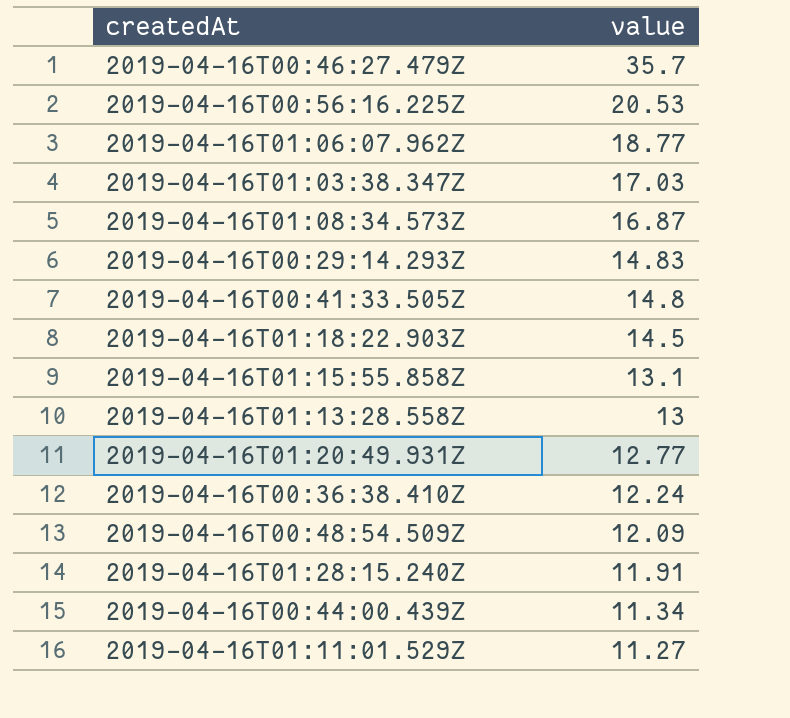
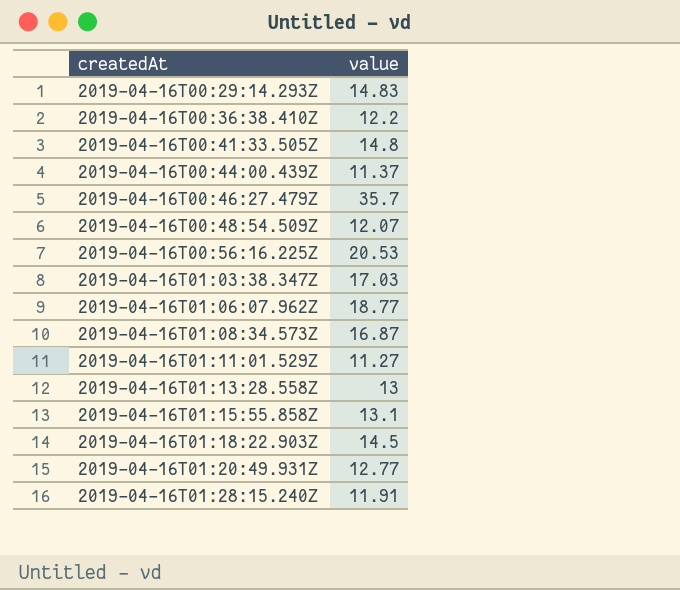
row order: value descending -> createdAt ascending
2019-04-16T00:36:38.410Z | value: 12.24 -> 12.2
2019-04-16T00:44:00.439Z | value: 11.34 -> 11.37
2019-04-16T00:48:54.509Z | value: 12.09 -> 12.07

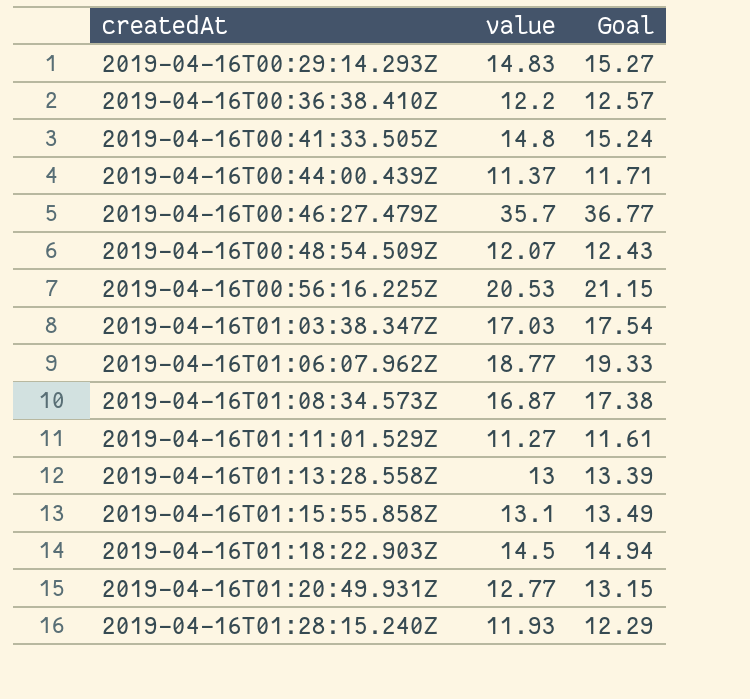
column Goal | formula: none -> [value] * 1.03
2019-04-16T01:28:15.240Z | value: 11.91 -> 11.93

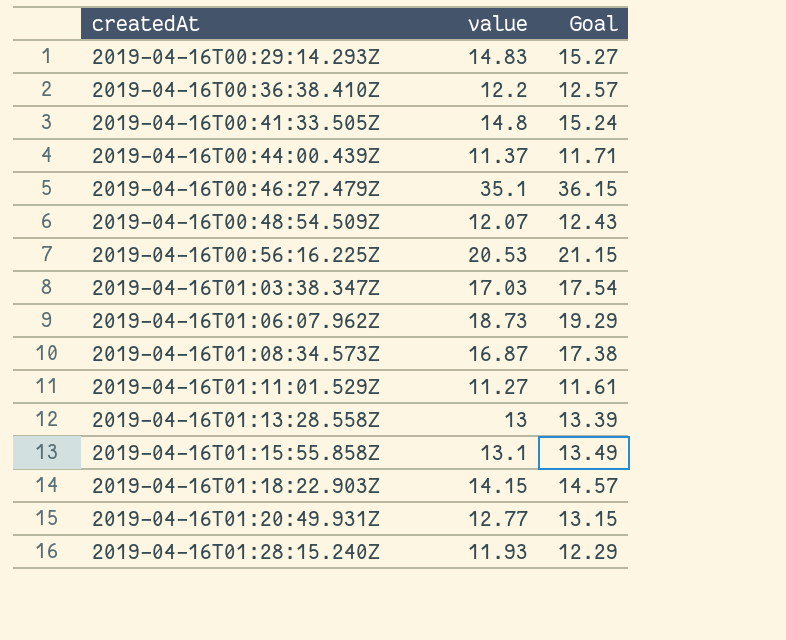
2019-04-16T00:46:27.479Z | value: 35.7 -> 35.1
2019-04-16T00:46:27.479Z | Goal: 36.77 -> 36.15
2019-04-16T01:06:07.962Z | value: 18.77 -> 18.73
2019-04-16T01:06:07.962Z | Goal: 19.33 -> 19.29
2019-04-16T01:18:22.903Z | value: 14.5 -> 14.15
2019-04-16T01:18:22.903Z | Goal: 14.94 -> 14.57

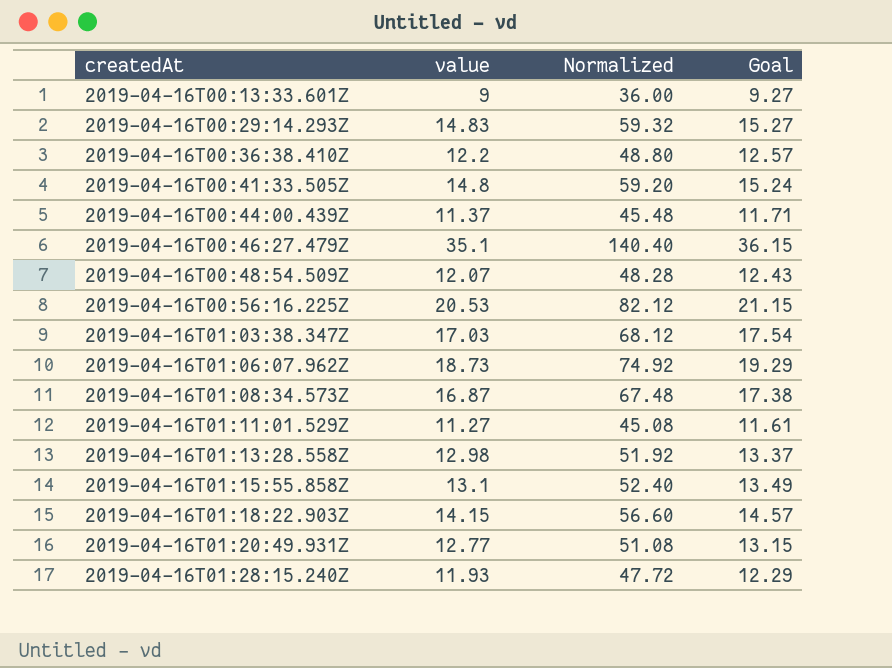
column Normalized | formula: none -> [value] * 4
row 2019-04-16T00:13:33.601Z: none -> 9 | 36.00 | 9.27
2019-04-16T01:13:28.558Z | value: 13 -> 12.98
2019-04-16T01:13:28.558Z | Goal: 13.39 -> 13.37

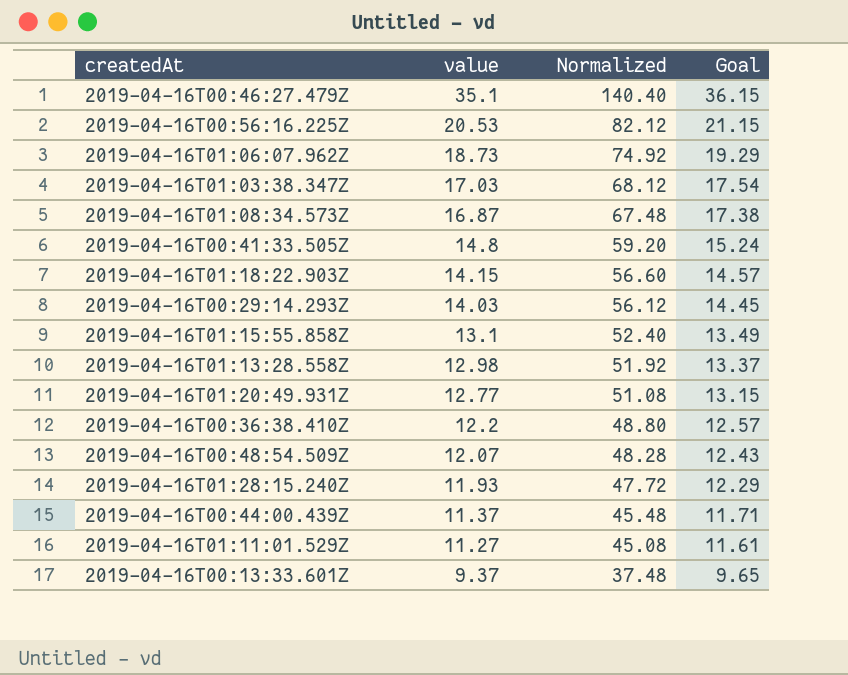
row order: createdAt ascending -> value descending
2019-04-16T00:29:14.293Z | value: 14.83 -> 14.03
2019-04-16T00:29:14.293Z | Normalized: 59.32 -> 56.12
2019-04-16T00:29:14.293Z | Goal: 15.27 -> 14.45
2019-04-16T00:13:33.601Z | value: 9 -> 9.37
2019-04-16T00:13:33.601Z | Normalized: 36.00 -> 37.48
2019-04-16T00:13:33.601Z | Goal: 9.27 -> 9.65

